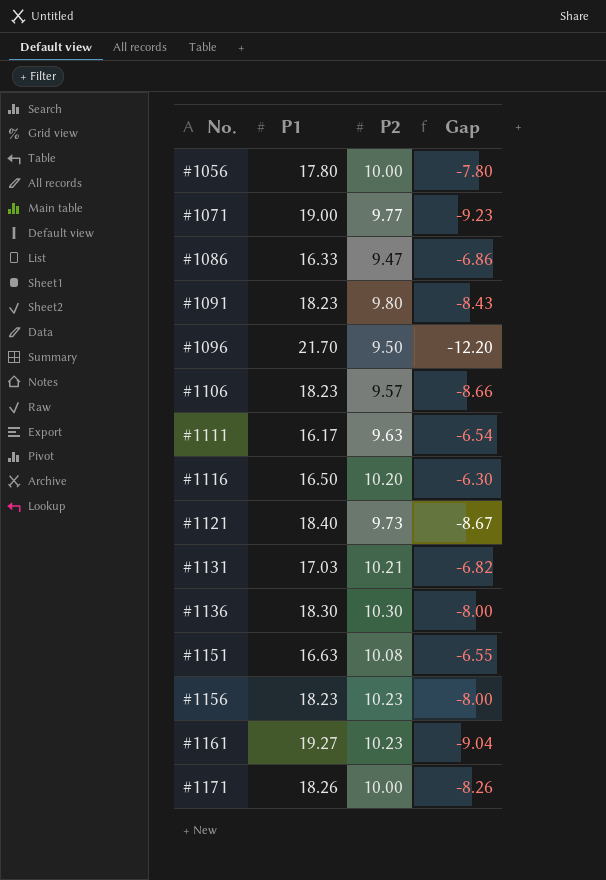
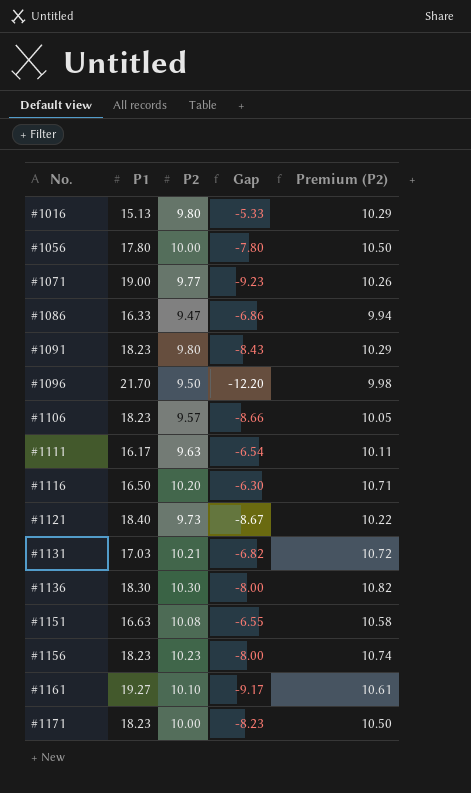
column Premium (P2) | formula: none -> [P2] * 1.05
row #1016: none -> 15.13 | 9.80 | -5.33 | 10.29
#1161 | P2: 10.23 -> 10.10
#1161 | Gap: -9.04 -> -9.17
#1171 | P1: 18.26 -> 18.23
#1171 | Gap: -8.26 -> -8.23

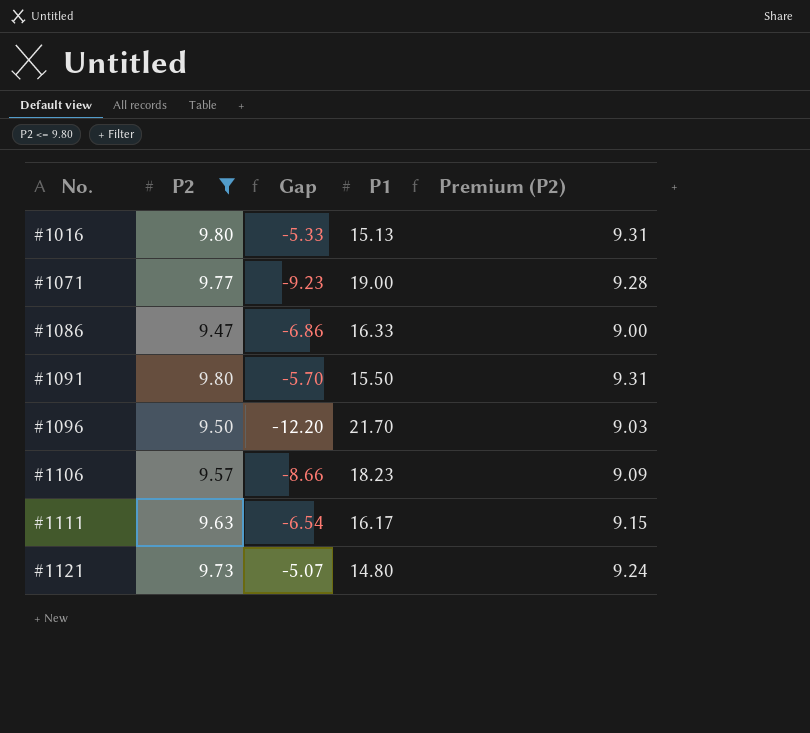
filter: none -> P2 <= 9.80
column P1 | position: 2 -> 4
column Premium (P2) | formula: [P2] * 1.05 -> [P2] * 0.95
#1091 | Gap: -8.43 -> -5.70
#1091 | P1: 18.23 -> 15.50
#1121 | Gap: -8.67 -> -5.07
#1121 | P1: 18.40 -> 14.80

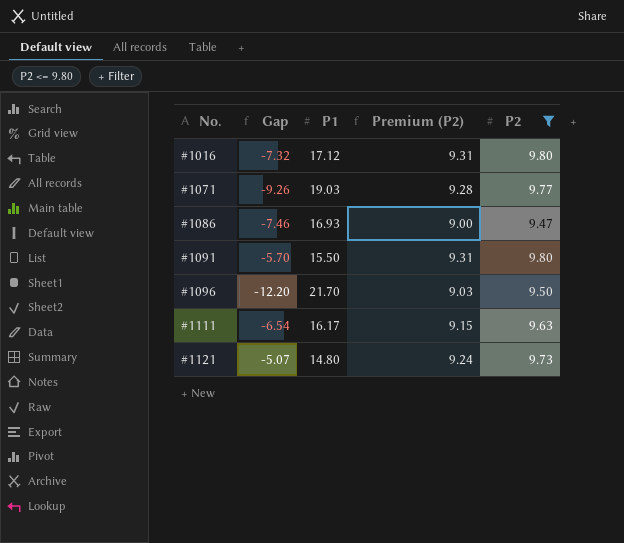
column P2 | position: 2 -> 5
row #1106: 9.57 | -8.66 | 18.23 | 9.09 -> none
#1016 | Gap: -5.33 -> -7.32
#1016 | P1: 15.13 -> 17.12
#1071 | Gap: -9.23 -> -9.26
#1071 | P1: 19.00 -> 19.03
#1086 | Gap: -6.86 -> -7.46
#1086 | P1: 16.33 -> 16.93

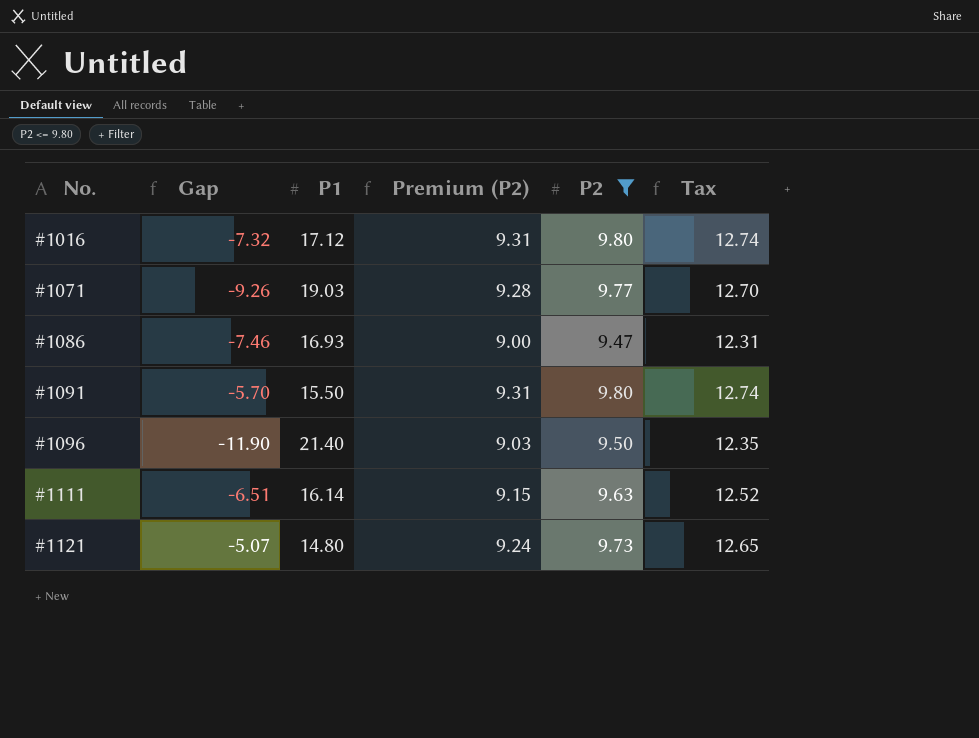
column Tax | formula: none -> [P2] * 1.3
#1096 | Gap: -12.20 -> -11.90
#1096 | P1: 21.70 -> 21.40
#1111 | Gap: -6.54 -> -6.51
#1111 | P1: 16.17 -> 16.14

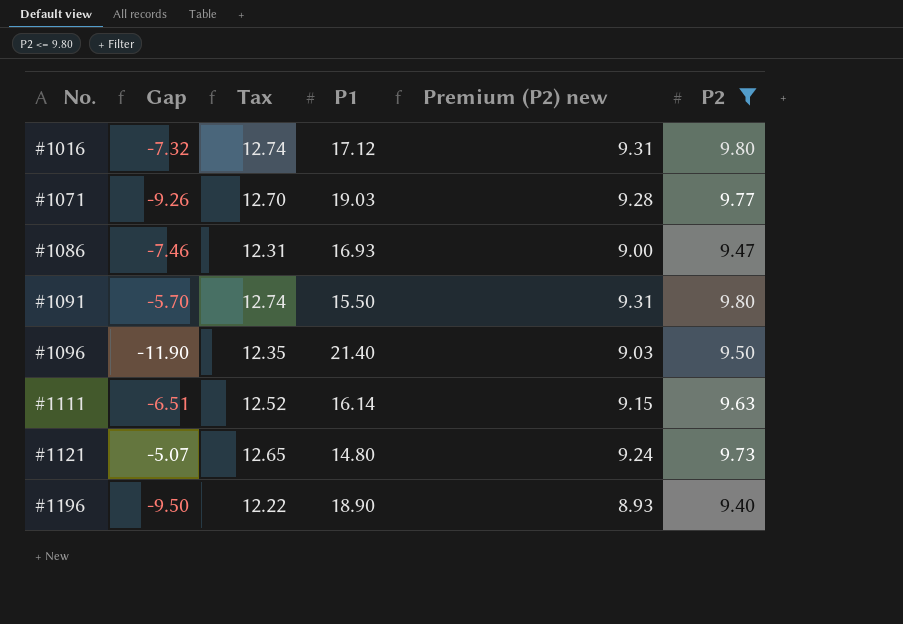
column Tax | position: 6 -> 3
column name: Premium (P2) -> Premium (P2) new
row #1196: none -> -9.50 | 12.22 | 18.90 | 8.93 | 9.40

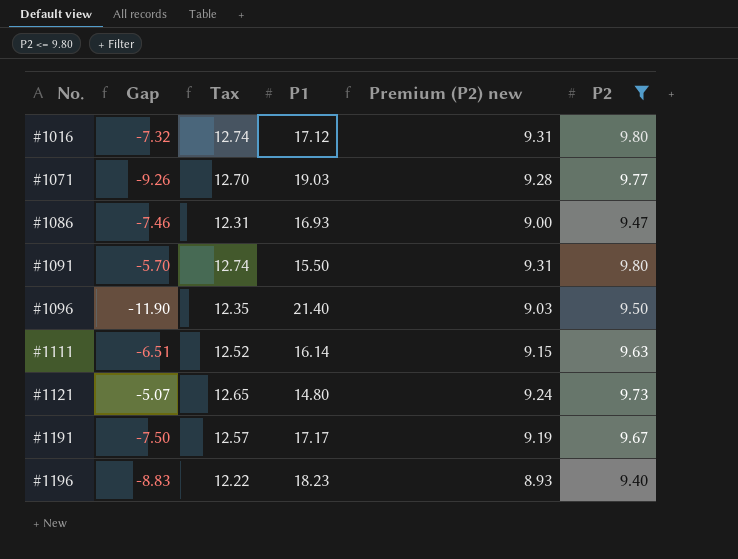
row #1191: none -> -7.50 | 12.57 | 17.17 | 9.19 | 9.67
#1196 | Gap: -9.50 -> -8.83
#1196 | P1: 18.90 -> 18.23

